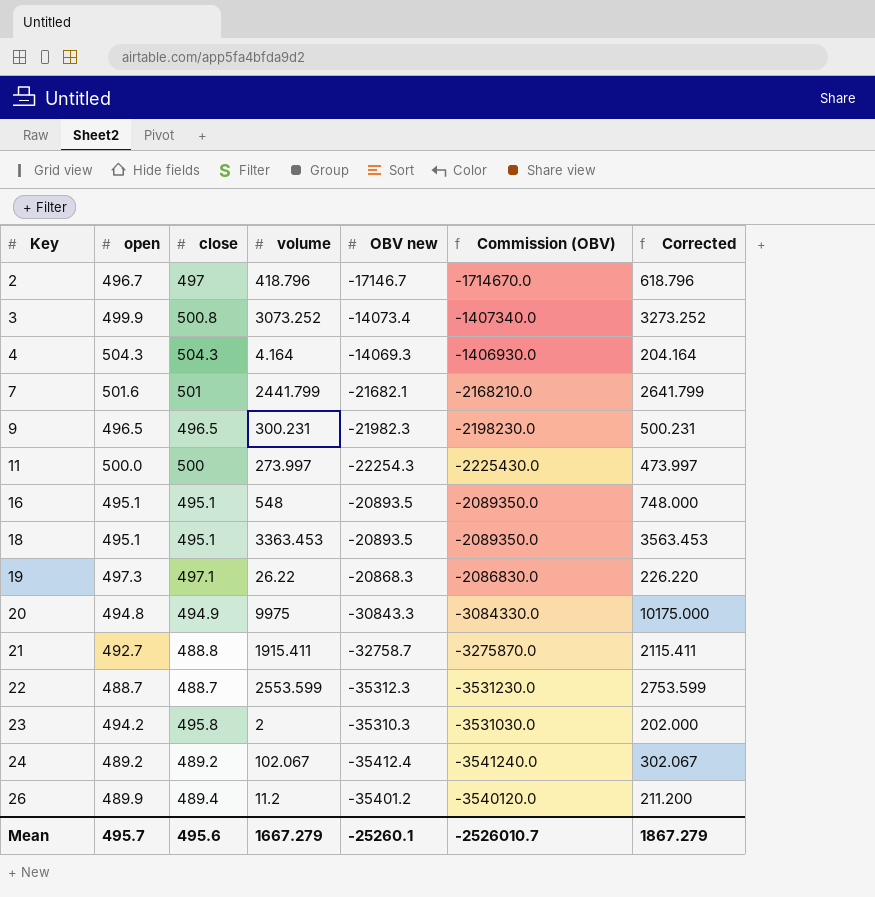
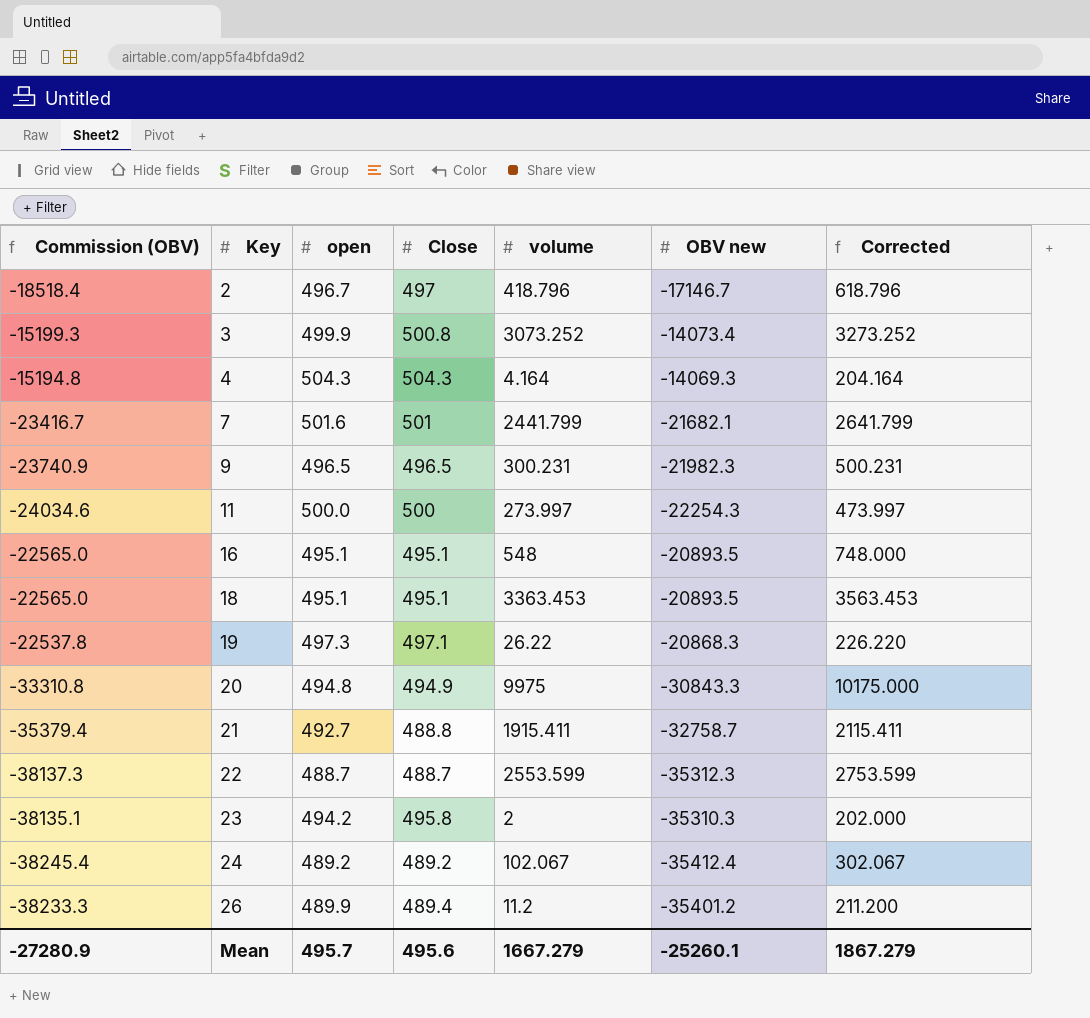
column Commission (OBV) | formula: [OBV new] * 100 -> [OBV new] * 1.08
column Commission (OBV) | position: 6 -> 1
column name: close -> Close
Mean | Commission (OBV): -2526010.7 -> -27280.9

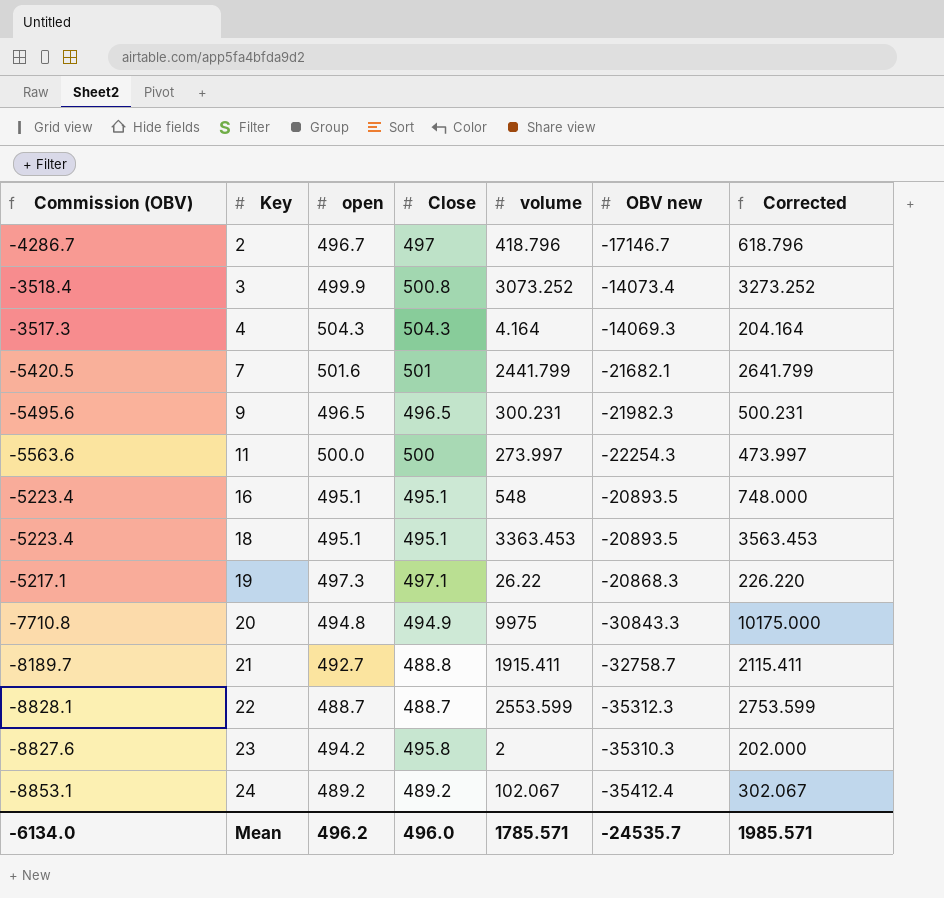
column Commission (OBV) | formula: [OBV new] * 1.08 -> [OBV new] * 0.25
row 26: -38233.3 | 489.9 | 489.4 | 11.2 | -35401.2 | 211.200 -> none
Mean | Commission (OBV): -27280.9 -> -6134.0
Mean | open: 495.7 -> 496.2
Mean | Close: 495.6 -> 496.0
Mean | volume: 1667.279 -> 1785.571
Mean | OBV new: -25260.1 -> -24535.7
Mean | Corrected: 1867.279 -> 1985.571

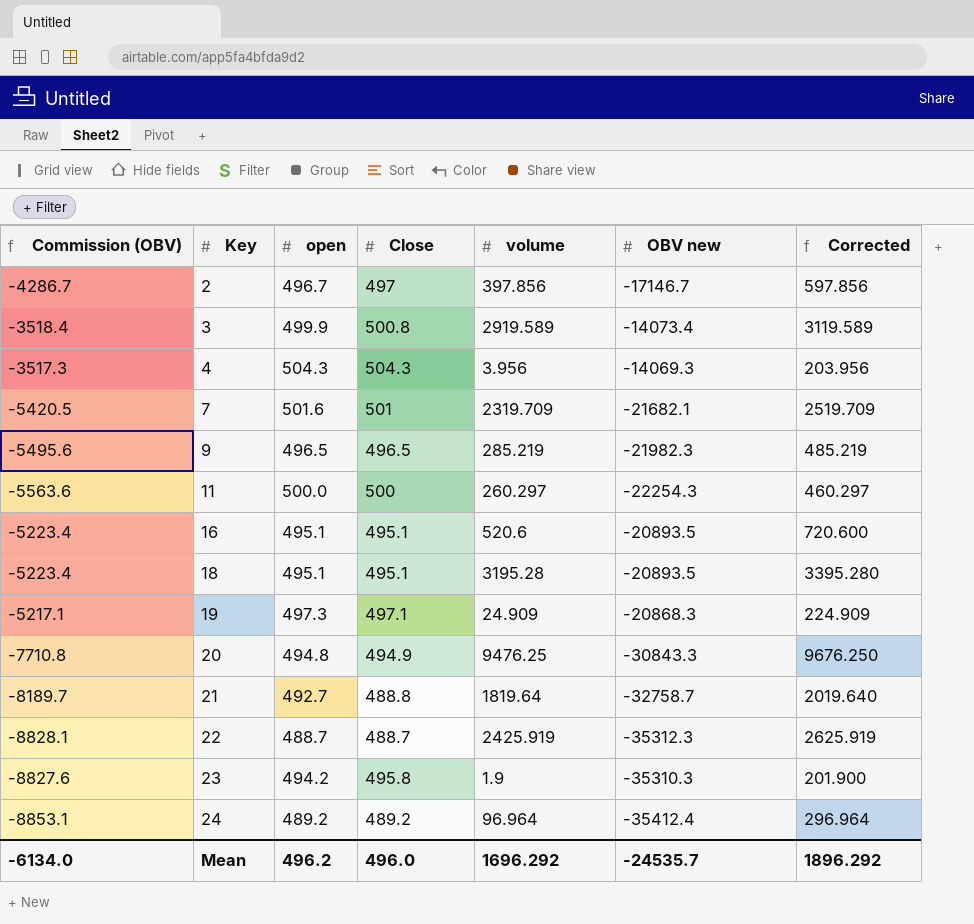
2 | volume: 418.796 -> 397.856
2 | Corrected: 618.796 -> 597.856
3 | volume: 3073.252 -> 2919.589
3 | Corrected: 3273.252 -> 3119.589
4 | volume: 4.164 -> 3.956
4 | Corrected: 204.164 -> 203.956
7 | volume: 2441.799 -> 2319.709
7 | Corrected: 2641.799 -> 2519.709
9 | volume: 300.231 -> 285.219
9 | Corrected: 500.231 -> 485.219
11 | volume: 273.997 -> 260.297
11 | Corrected: 473.997 -> 460.297
16 | volume: 548 -> 520.6
16 | Corrected: 748.000 -> 720.600
18 | volume: 3363.453 -> 3195.28
18 | Corrected: 3563.453 -> 3395.280
19 | volume: 26.22 -> 24.909
19 | Corrected: 226.220 -> 224.909
20 | volume: 9975 -> 9476.25
20 | Corrected: 10175.000 -> 9676.250
21 | volume: 1915.411 -> 1819.64
21 | Corrected: 2115.411 -> 2019.640
22 | volume: 2553.599 -> 2425.919
22 | Corrected: 2753.599 -> 2625.919
23 | volume: 2 -> 1.9
23 | Corrected: 202.000 -> 201.900
24 | volume: 102.067 -> 96.964
24 | Corrected: 302.067 -> 296.964
Mean | volume: 1785.571 -> 1696.292
Mean | Corrected: 1985.571 -> 1896.292

